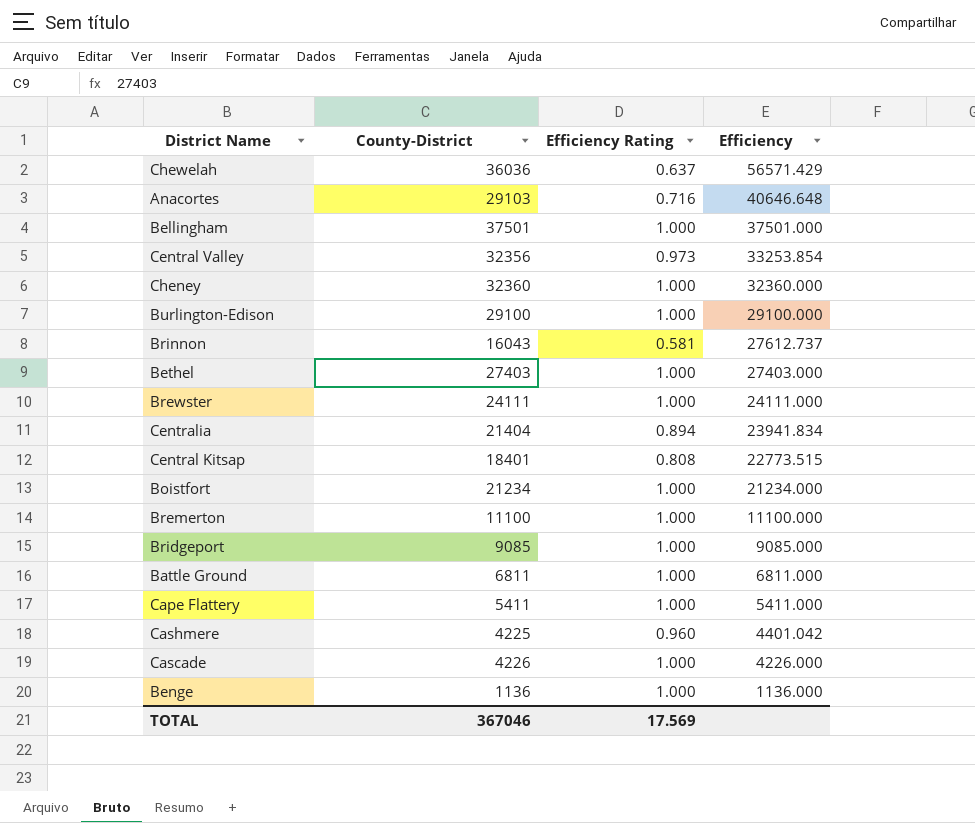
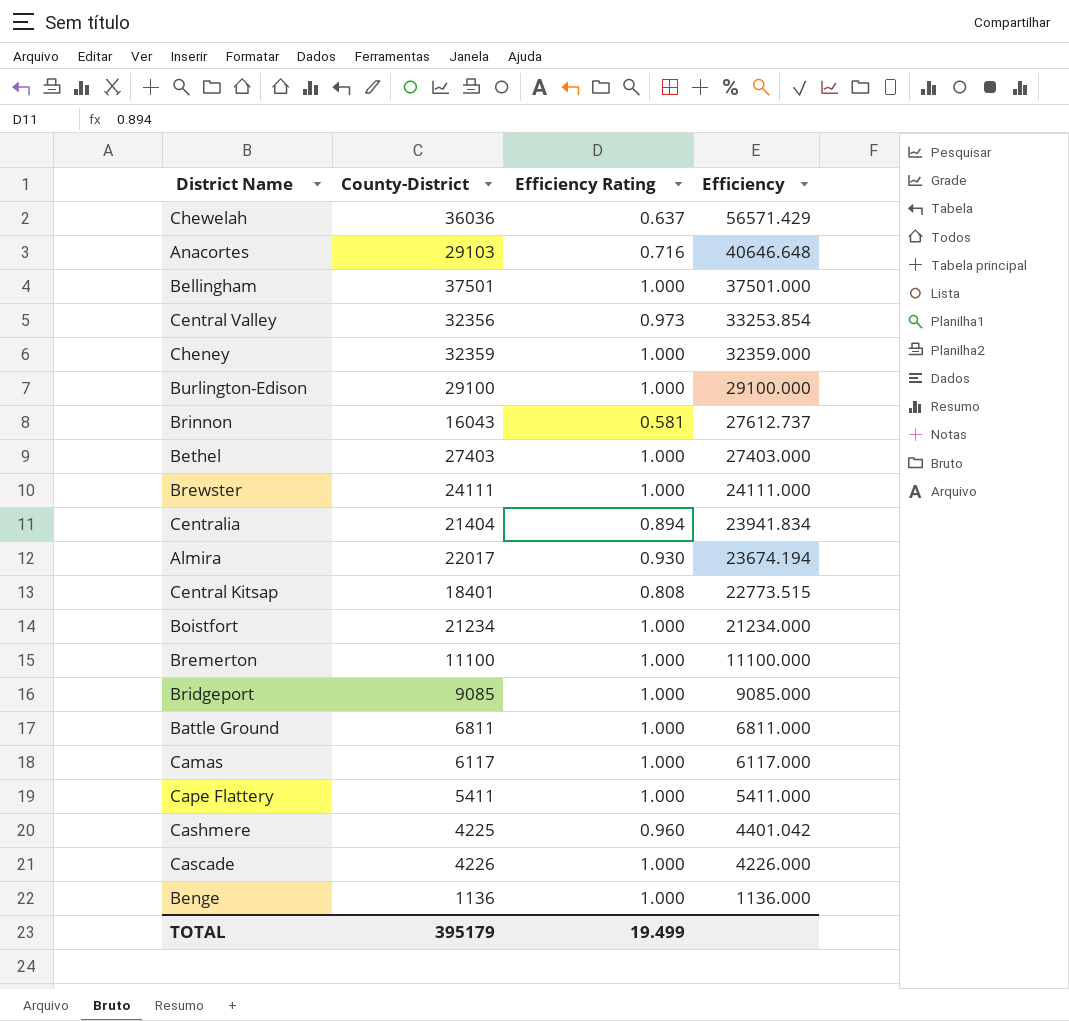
Cheney | County-District: 32360 -> 32359
Cheney | Efficiency: 32360.000 -> 32359.000
row Almira: none -> 22017 | 0.930 | 23674.194
row Camas: none -> 6117 | 1.000 | 6117.000
TOTAL | County-District: 367046 -> 395179
TOTAL | Efficiency Rating: 17.569 -> 19.499

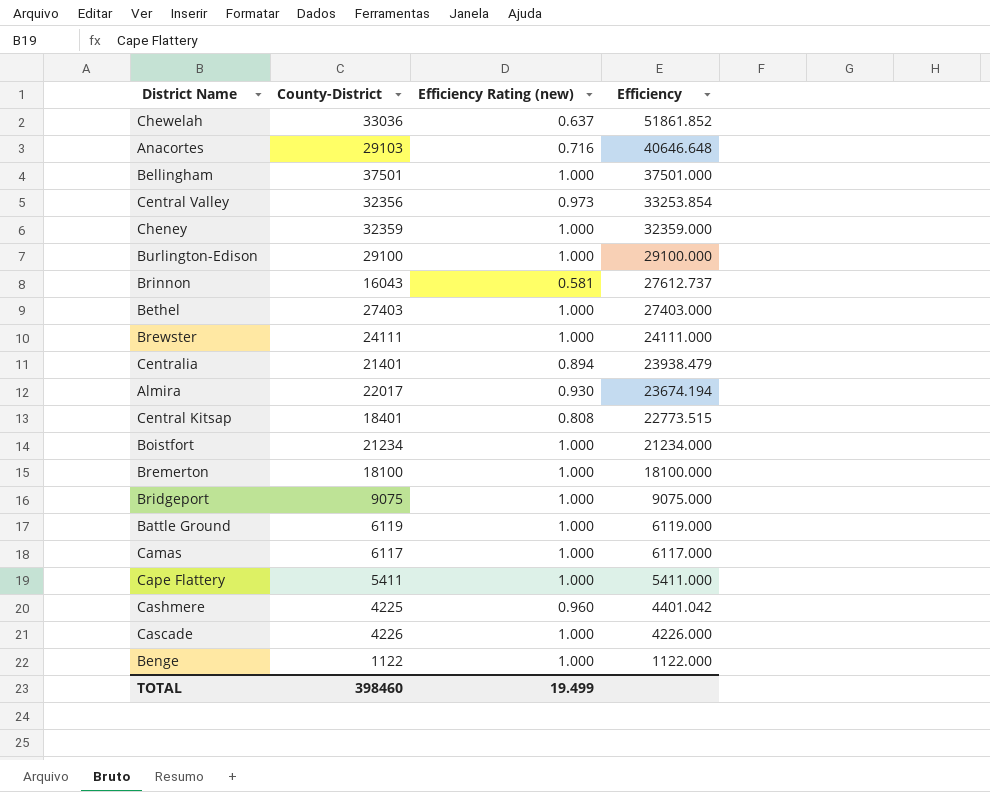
column name: Efficiency Rating -> Efficiency Rating (new)
Chewelah | County-District: 36036 -> 33036
Chewelah | Efficiency: 56571.429 -> 51861.852
Centralia | County-District: 21404 -> 21401
Centralia | Efficiency: 23941.834 -> 23938.479
Bremerton | County-District: 11100 -> 18100
Bremerton | Efficiency: 11100.000 -> 18100.000
Bridgeport | County-District: 9085 -> 9075
Bridgeport | Efficiency: 9085.000 -> 9075.000
Battle Ground | County-District: 6811 -> 6119
Battle Ground | Efficiency: 6811.000 -> 6119.000
Benge | County-District: 1136 -> 1122
Benge | Efficiency: 1136.000 -> 1122.000
TOTAL | County-District: 395179 -> 398460

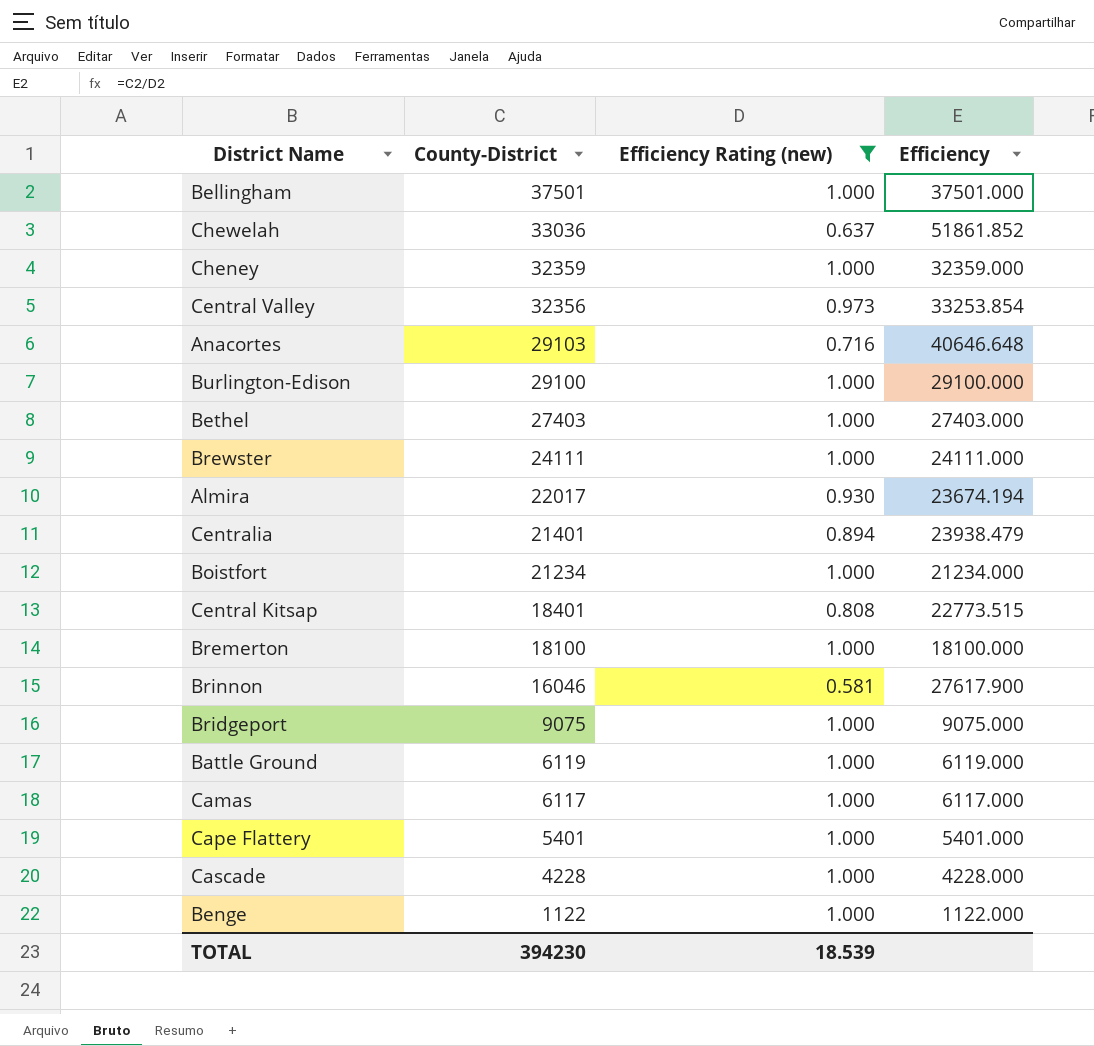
filter: none -> Efficiency Rating (new) != 0.960
row order: Efficiency descending -> County-District descending
Brinnon | County-District: 16043 -> 16046
Brinnon | Efficiency: 27612.737 -> 27617.900
Cape Flattery | County-District: 5411 -> 5401
Cape Flattery | Efficiency: 5411.000 -> 5401.000
Cascade | County-District: 4226 -> 4228
Cascade | Efficiency: 4226.000 -> 4228.000
TOTAL | County-District: 398460 -> 394230
TOTAL | Efficiency Rating (new): 19.499 -> 18.539

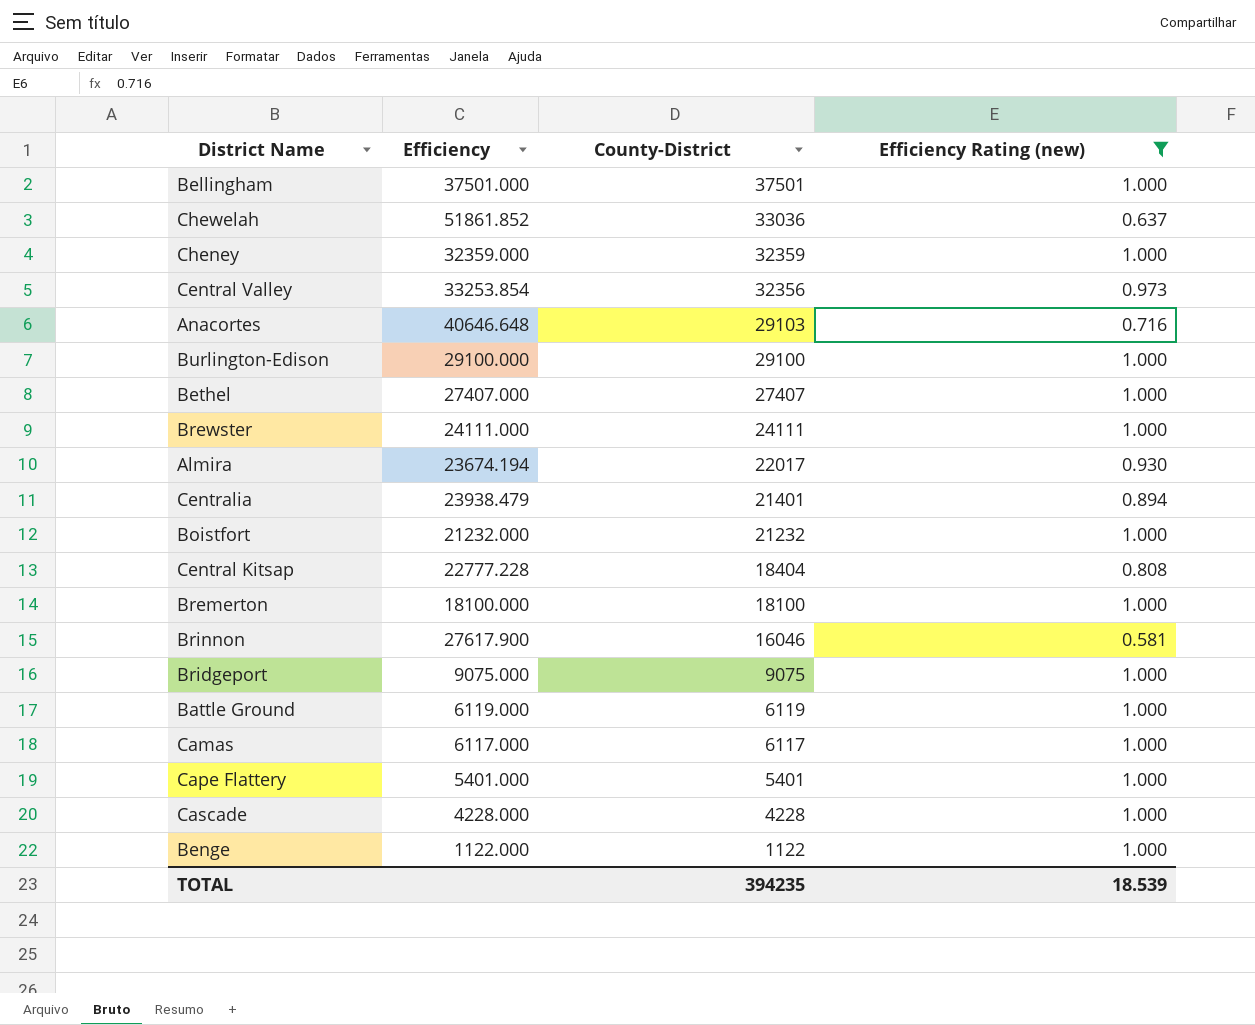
column Efficiency | position: 4 -> 2
Bethel | Efficiency: 27403.000 -> 27407.000
Bethel | County-District: 27403 -> 27407
Boistfort | Efficiency: 21234.000 -> 21232.000
Boistfort | County-District: 21234 -> 21232
Central Kitsap | Efficiency: 22773.515 -> 22777.228
Central Kitsap | County-District: 18401 -> 18404
TOTAL | County-District: 394230 -> 394235

